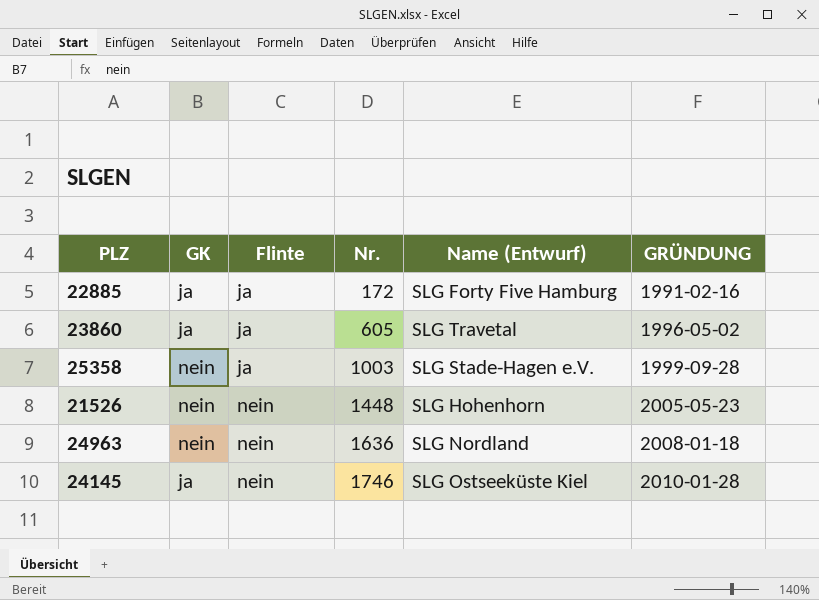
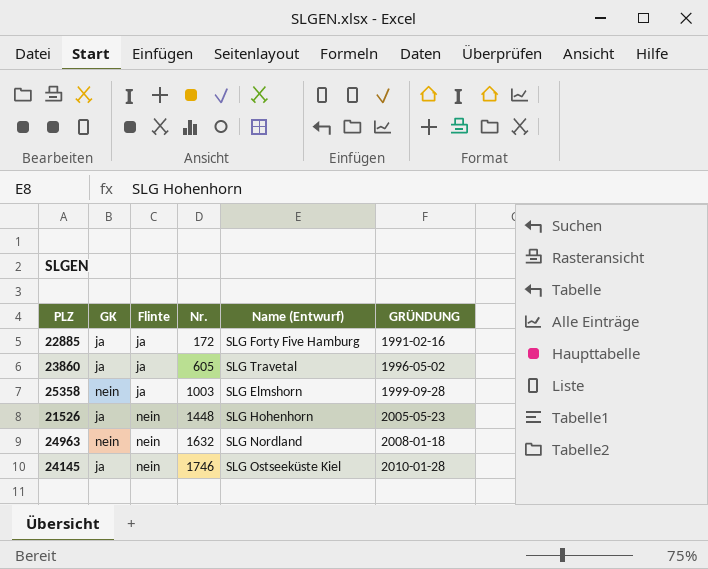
25358 | Name (Entwurf): SLG Stade-Hagen e.V. -> SLG Elmshorn
21526 | GK: nein -> ja
24963 | Nr.: 1636 -> 1632

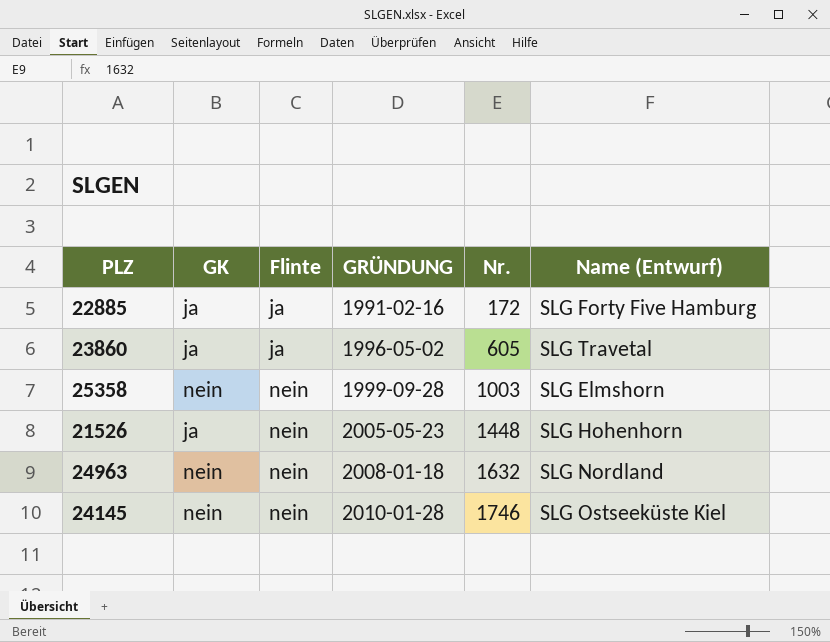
column GRÜNDUNG | position: 6 -> 4
25358 | Flinte: ja -> nein
24145 | GK: ja -> nein

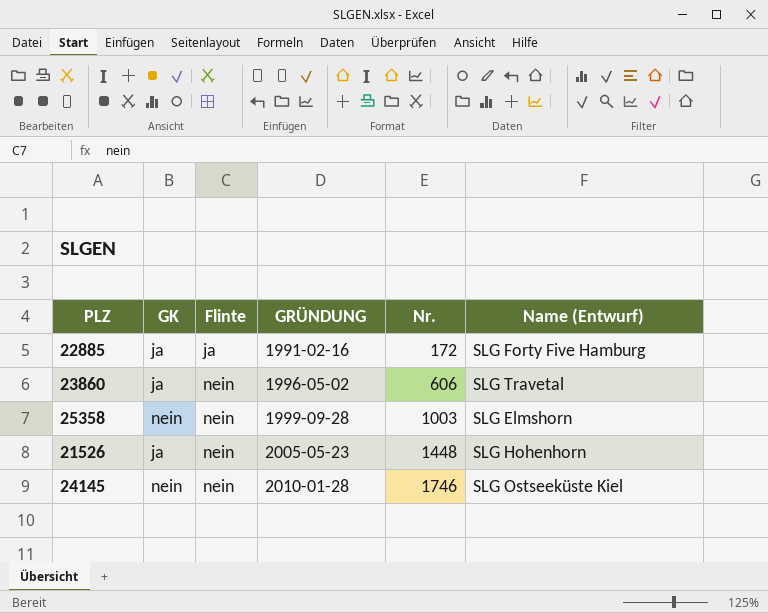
row 24963: nein | nein | 2008-01-18 | 1632 | SLG Nordland -> none
23860 | Flinte: ja -> nein
23860 | Nr.: 605 -> 606

